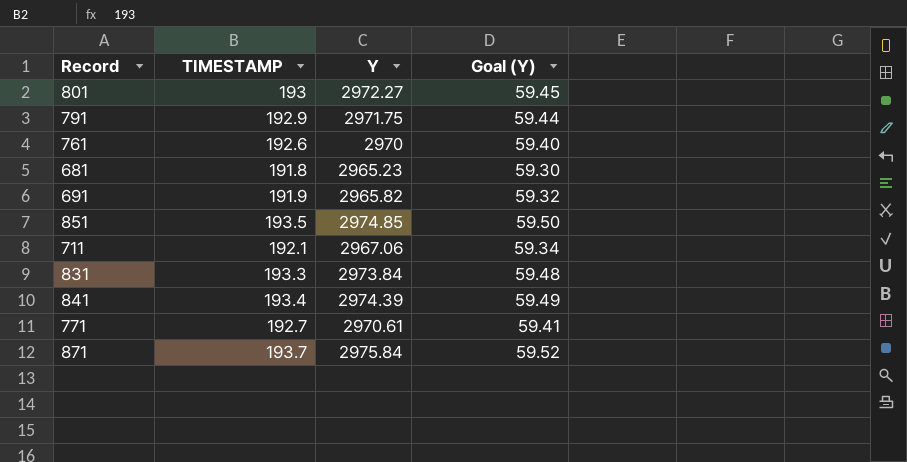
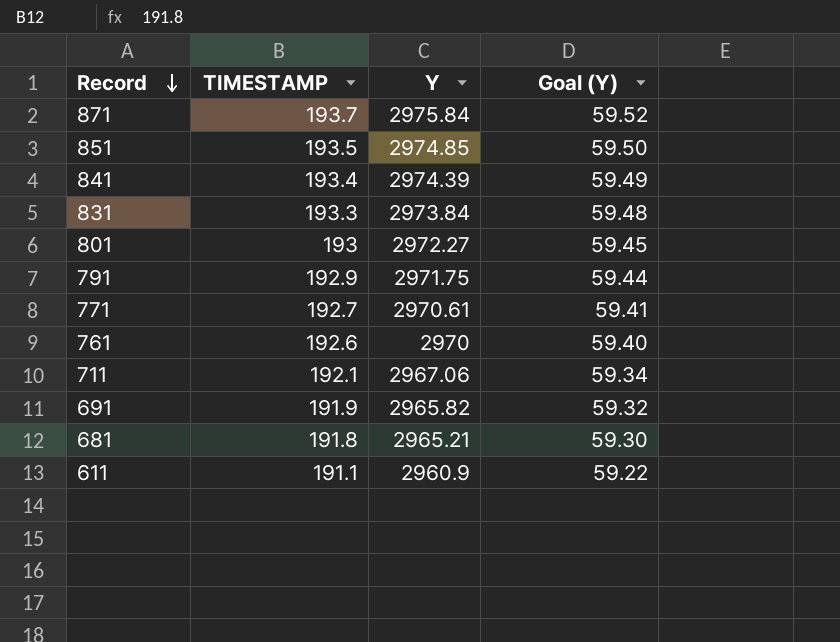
row order: none -> Record descending
681 | Y: 2965.23 -> 2965.21
row 611: none -> 191.1 | 2960.9 | 59.22

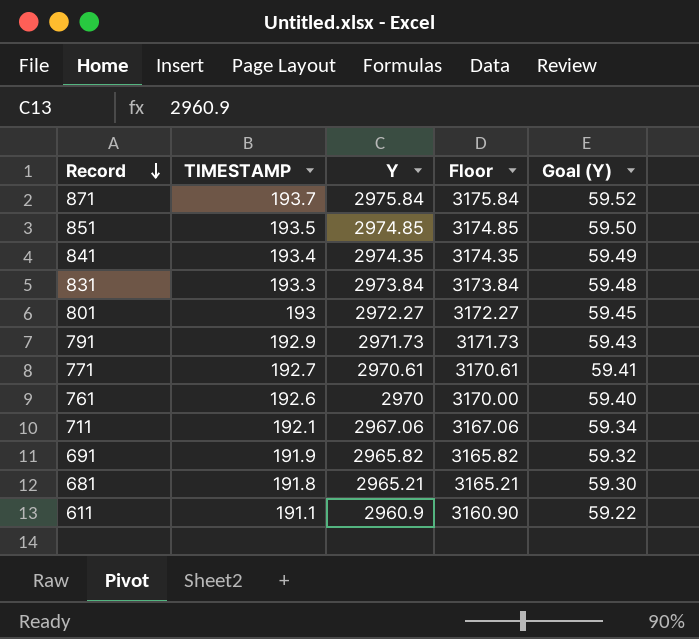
column Floor | formula: none -> [Y] + 200
841 | Y: 2974.39 -> 2974.35
791 | Y: 2971.75 -> 2971.73
791 | Goal (Y): 59.44 -> 59.43

